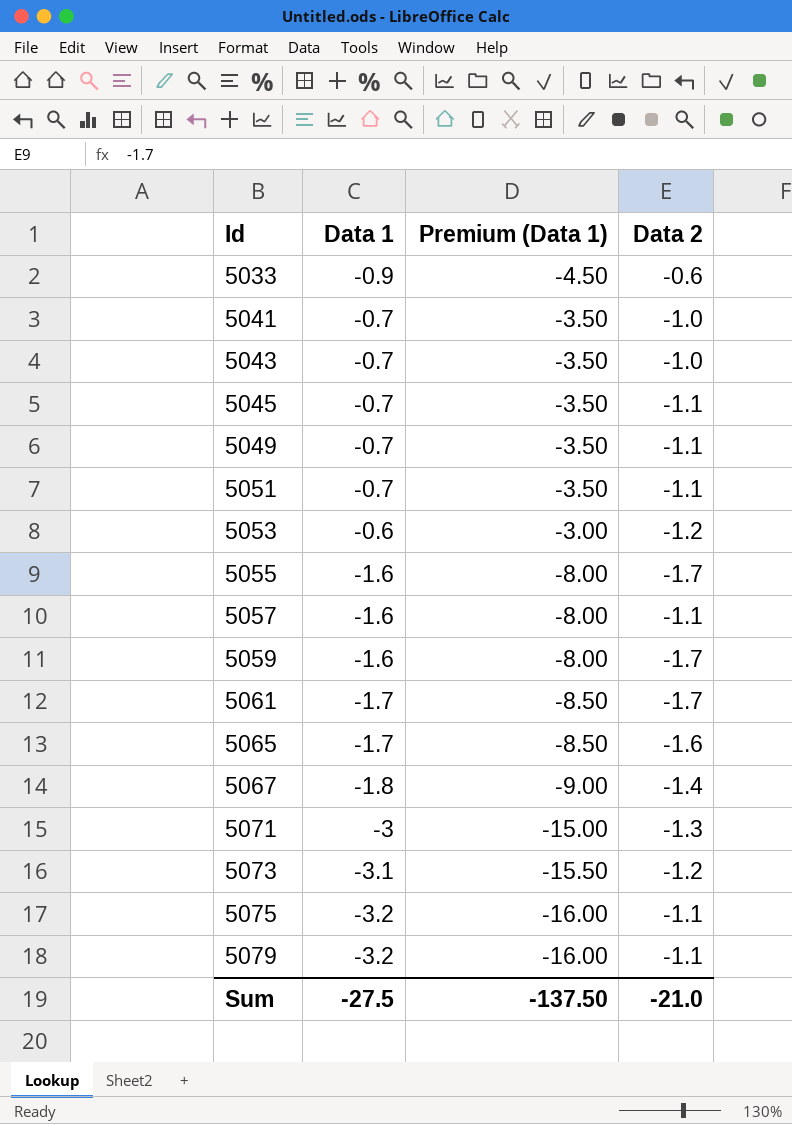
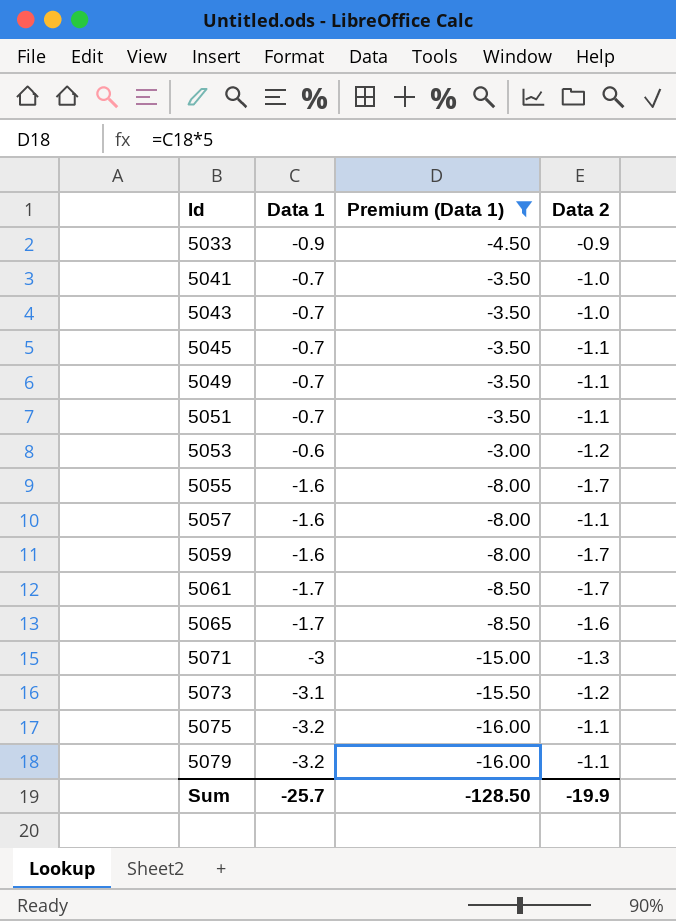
filter: none -> Premium (Data 1) != -9.00
5033 | Data 2: -0.6 -> -0.9
Sum | Data 1: -27.5 -> -25.7
Sum | Premium (Data 1): -137.50 -> -128.50
Sum | Data 2: -21.0 -> -19.9

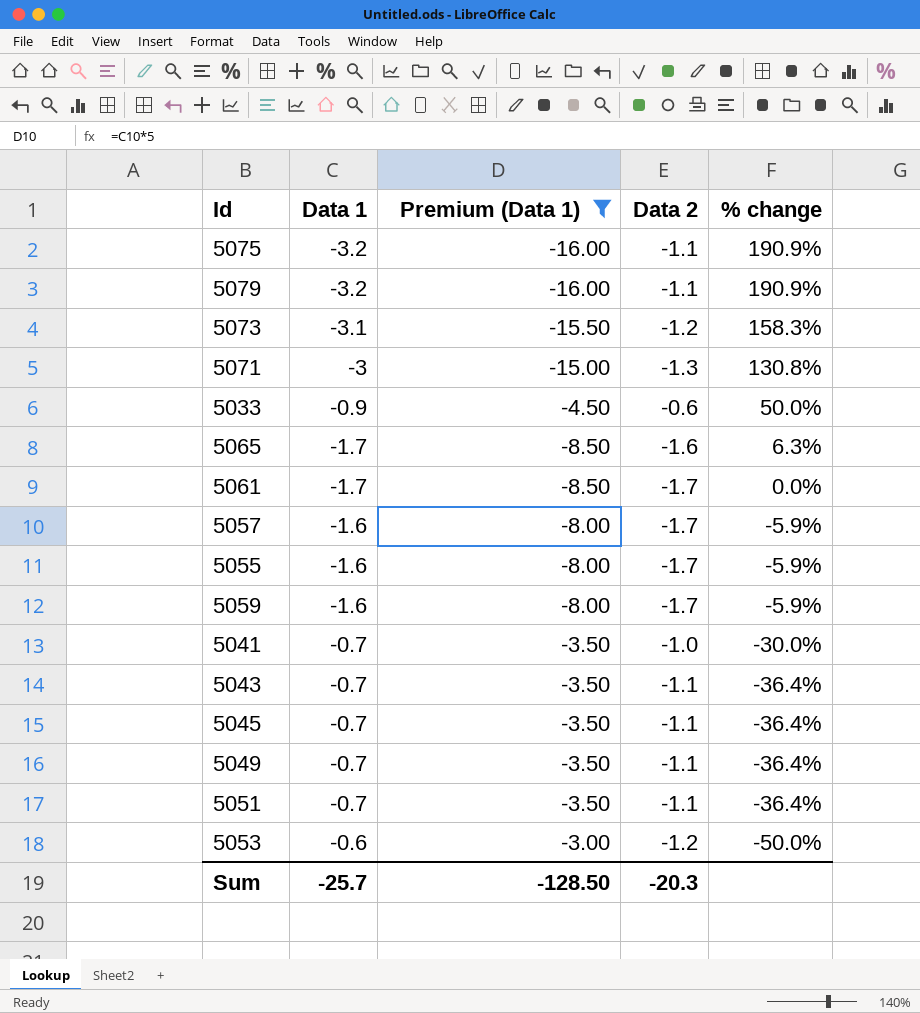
row order: Id ascending -> % change descending
column % change | formula: none -> ([Data 1] - [Data 2]) / [Data 2]
5033 | Data 2: -0.9 -> -0.6
5057 | Data 2: -1.1 -> -1.7
5043 | Data 2: -1.0 -> -1.1
Sum | Data 2: -19.9 -> -20.3

